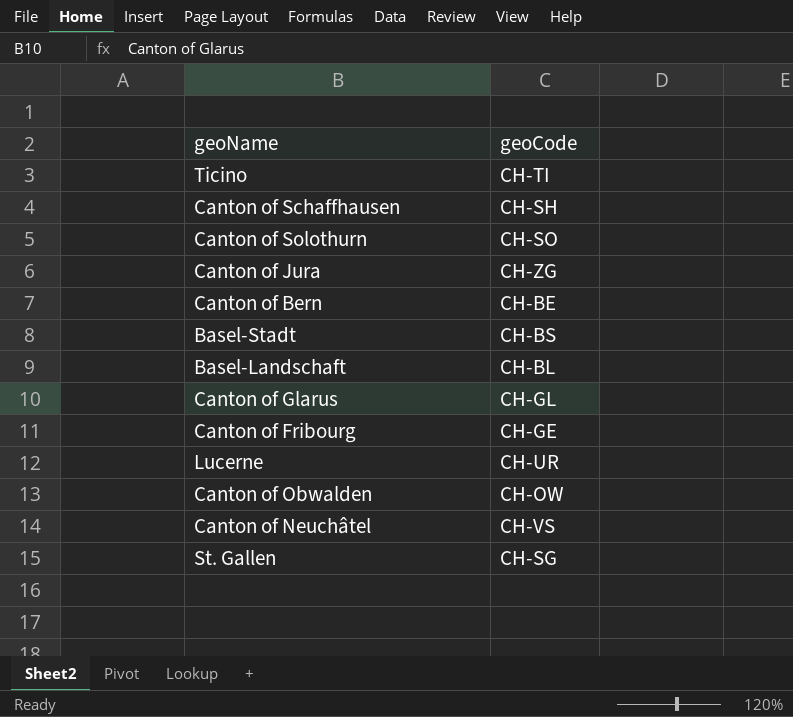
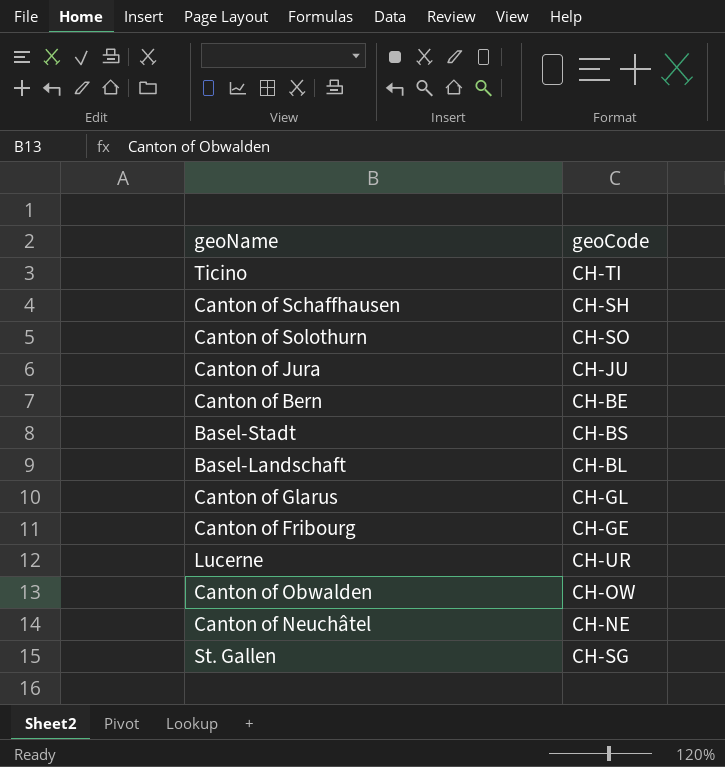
Canton of Jura | geoCode: CH-ZG -> CH-JU
Canton of Neuchâtel | geoCode: CH-VS -> CH-NE

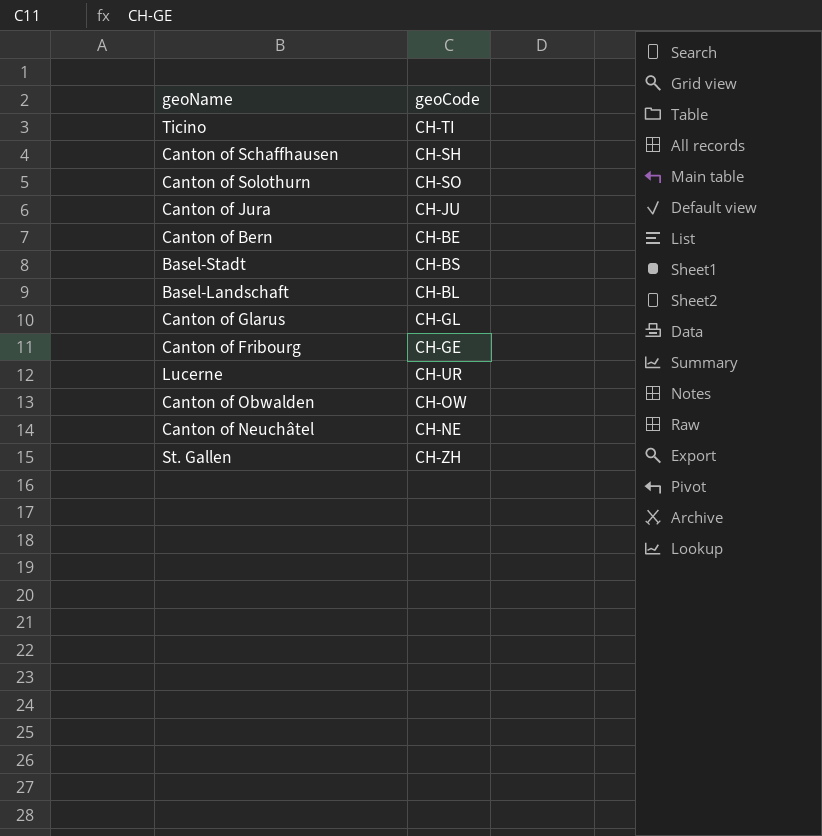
St. Gallen | geoCode: CH-SG -> CH-ZH

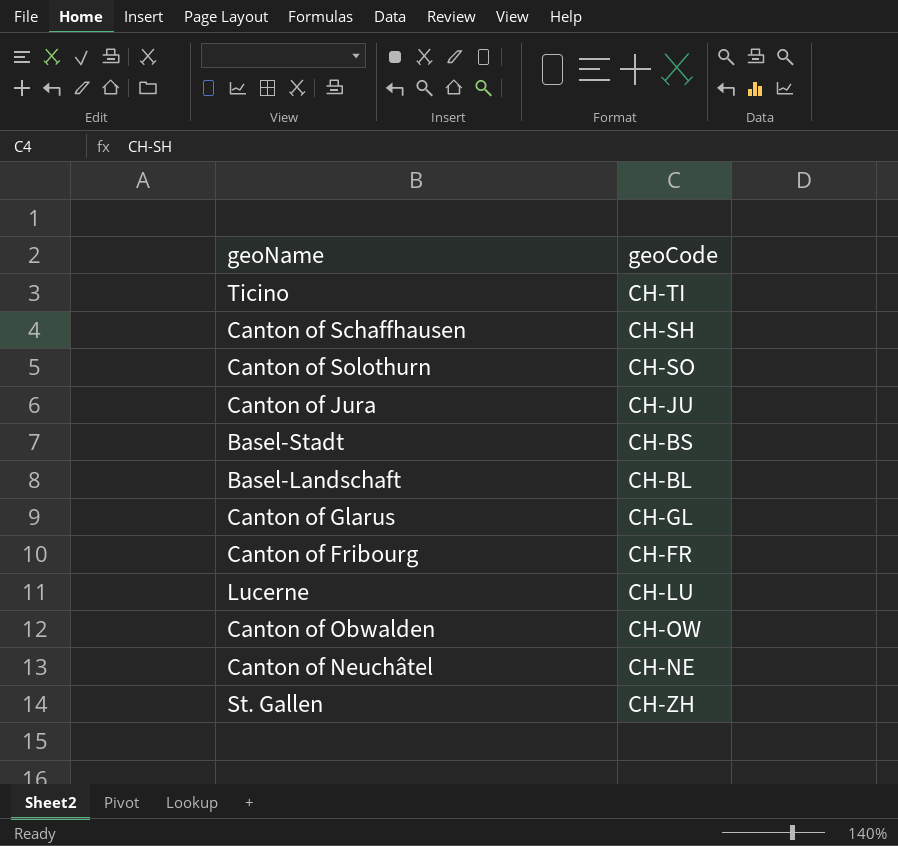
row Canton of Bern: CH-BE -> none
Canton of Fribourg | geoCode: CH-GE -> CH-FR
Lucerne | geoCode: CH-UR -> CH-LU

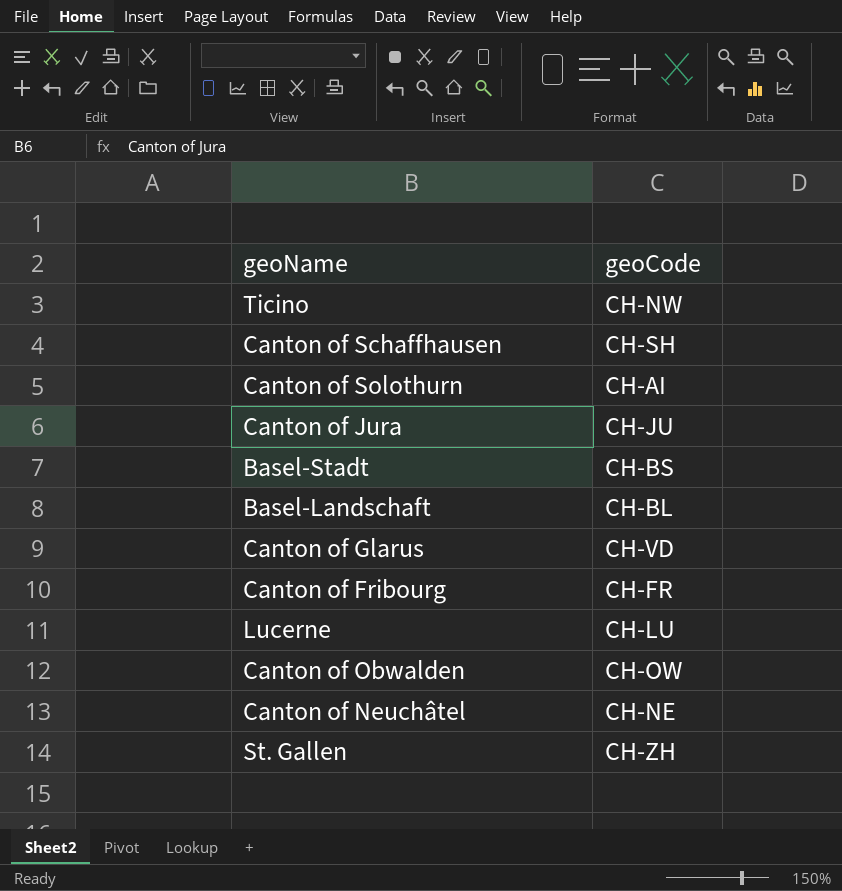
Ticino | geoCode: CH-TI -> CH-NW
Canton of Solothurn | geoCode: CH-SO -> CH-AI
Canton of Glarus | geoCode: CH-GL -> CH-VD

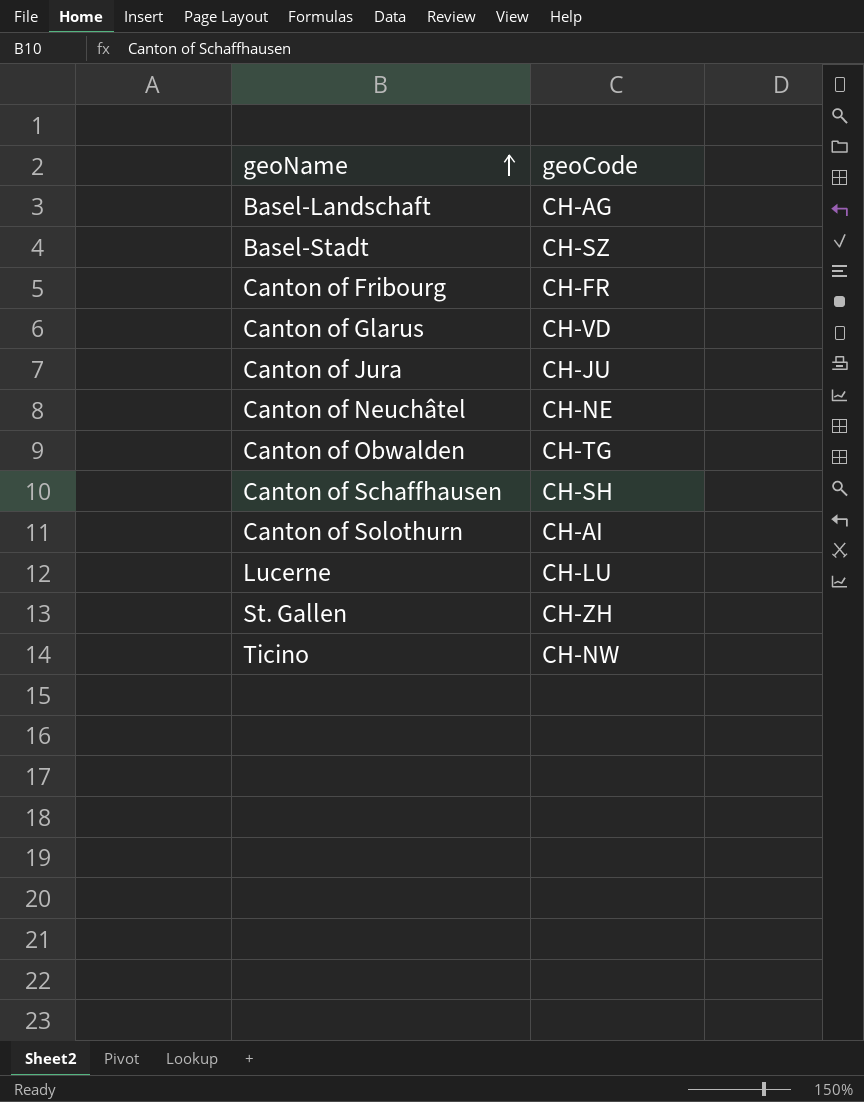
row order: none -> geoName ascending
Basel-Landschaft | geoCode: CH-BL -> CH-AG
Basel-Stadt | geoCode: CH-BS -> CH-SZ
Canton of Obwalden | geoCode: CH-OW -> CH-TG

